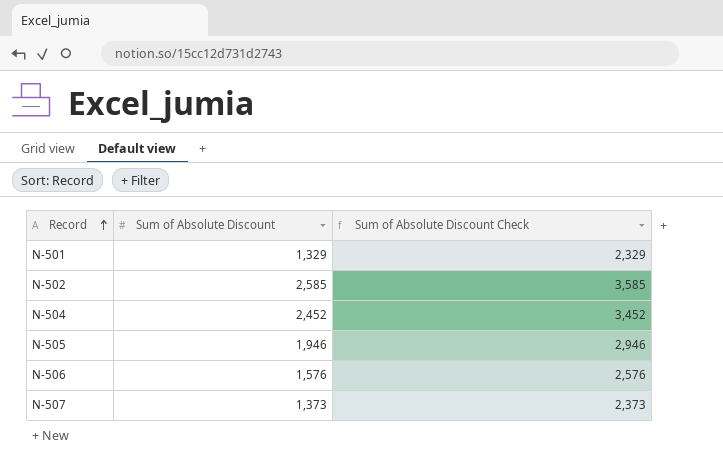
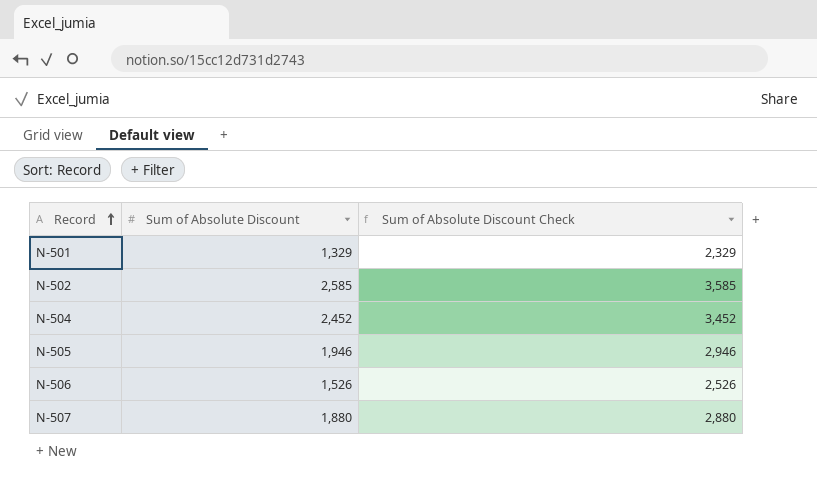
N-506 | Sum of Absolute Discount: 1,576 -> 1,526
N-506 | Sum of Absolute Discount Check: 2,576 -> 2,526
N-507 | Sum of Absolute Discount: 1,373 -> 1,880
N-507 | Sum of Absolute Discount Check: 2,373 -> 2,880

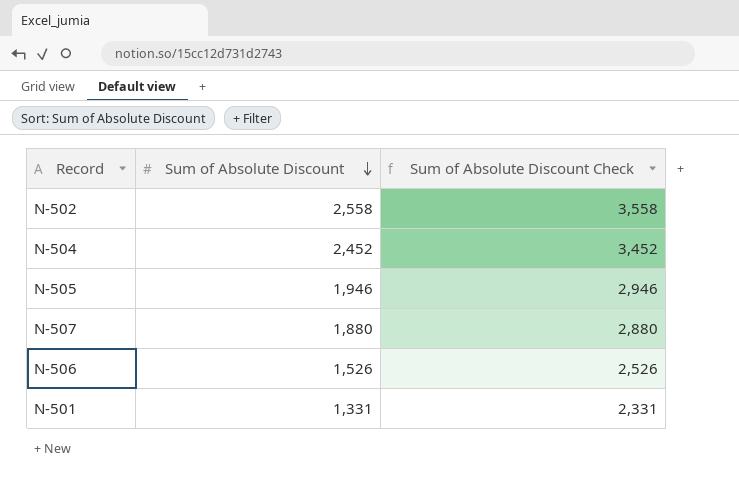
row order: Record ascending -> Sum of Absolute Discount descending
N-502 | Sum of Absolute Discount: 2,585 -> 2,558
N-502 | Sum of Absolute Discount Check: 3,585 -> 3,558
N-501 | Sum of Absolute Discount: 1,329 -> 1,331
N-501 | Sum of Absolute Discount Check: 2,329 -> 2,331

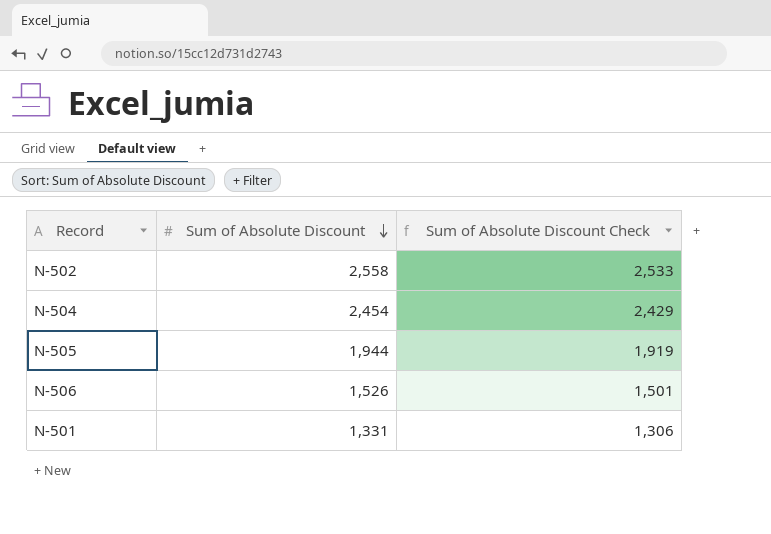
column Sum of Absolute Discount Check | formula: [Sum of Absolute Discount] + 1000 -> [Sum of Absolute Discount] - 25
row N-507: 1,880 | 2,880 -> none
N-504 | Sum of Absolute Discount: 2,452 -> 2,454
N-505 | Sum of Absolute Discount: 1,946 -> 1,944

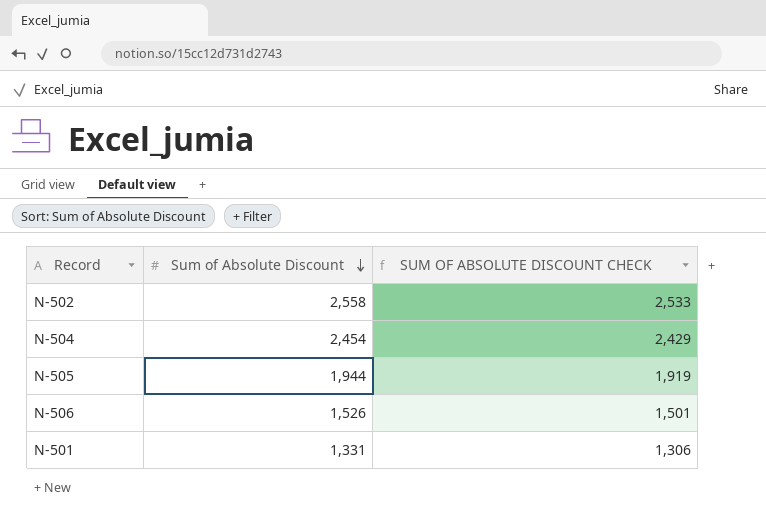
column name: Sum of Absolute Discount Check -> SUM OF ABSOLUTE DISCOUNT CHECK

